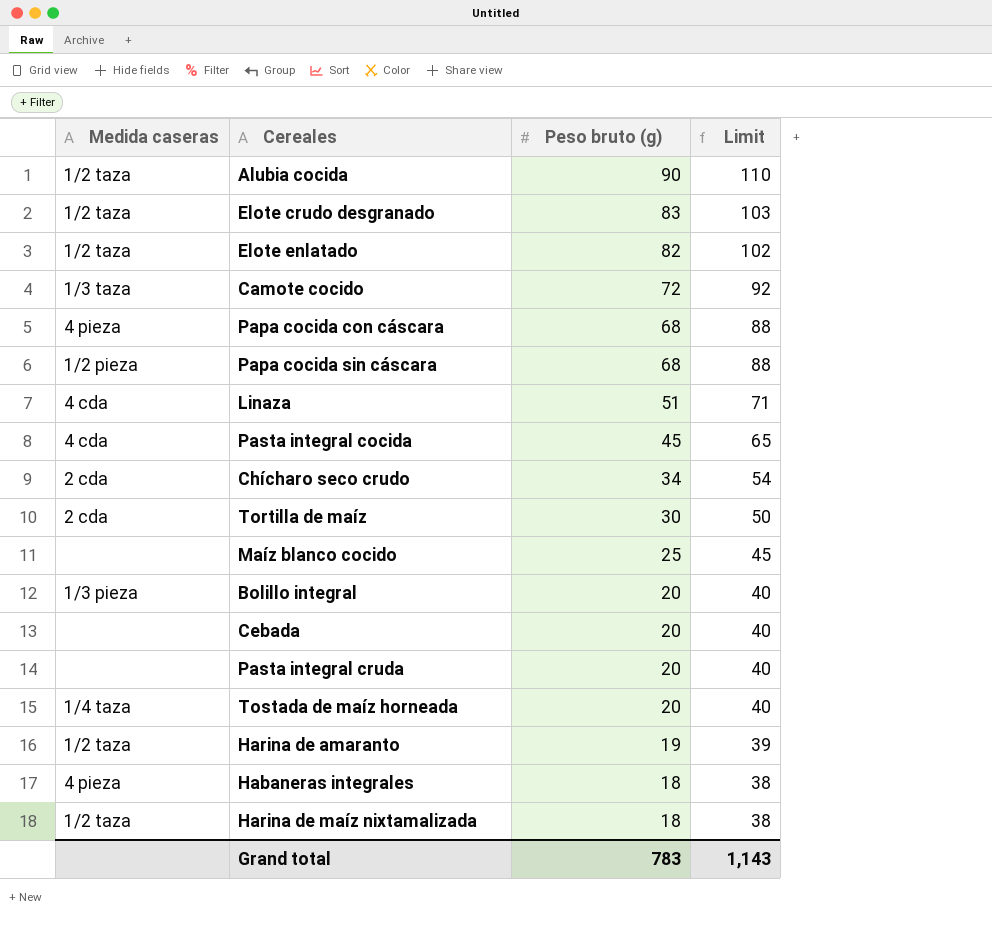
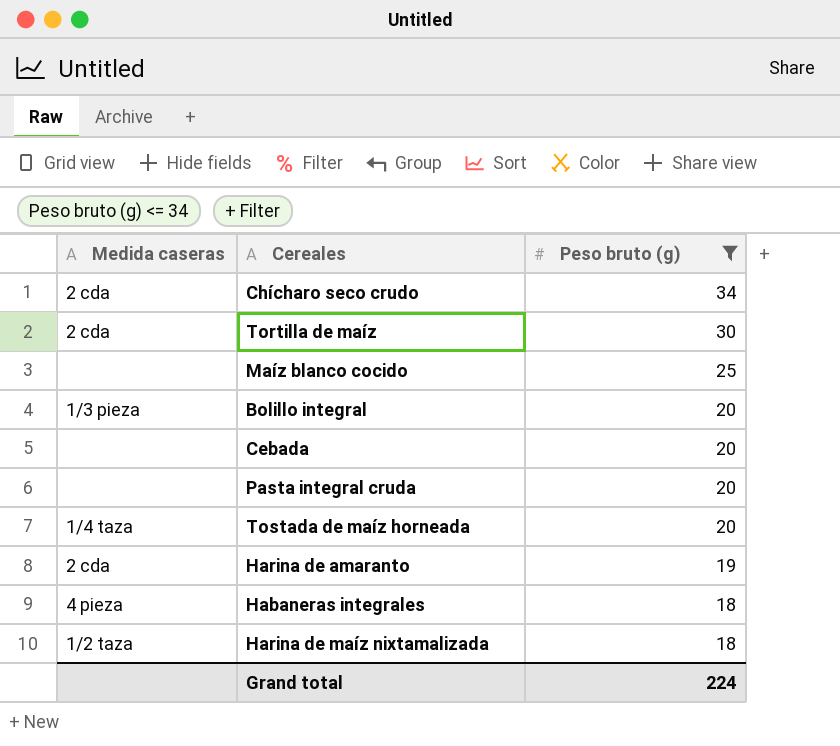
filter: none -> Peso bruto (g) <= 34
column Limit | formula: [Peso bruto (g)] + 20 -> none
Harina de amaranto | Medida caseras: 1/2 taza -> 2 cda
Grand total | Peso bruto (g): 783 -> 224

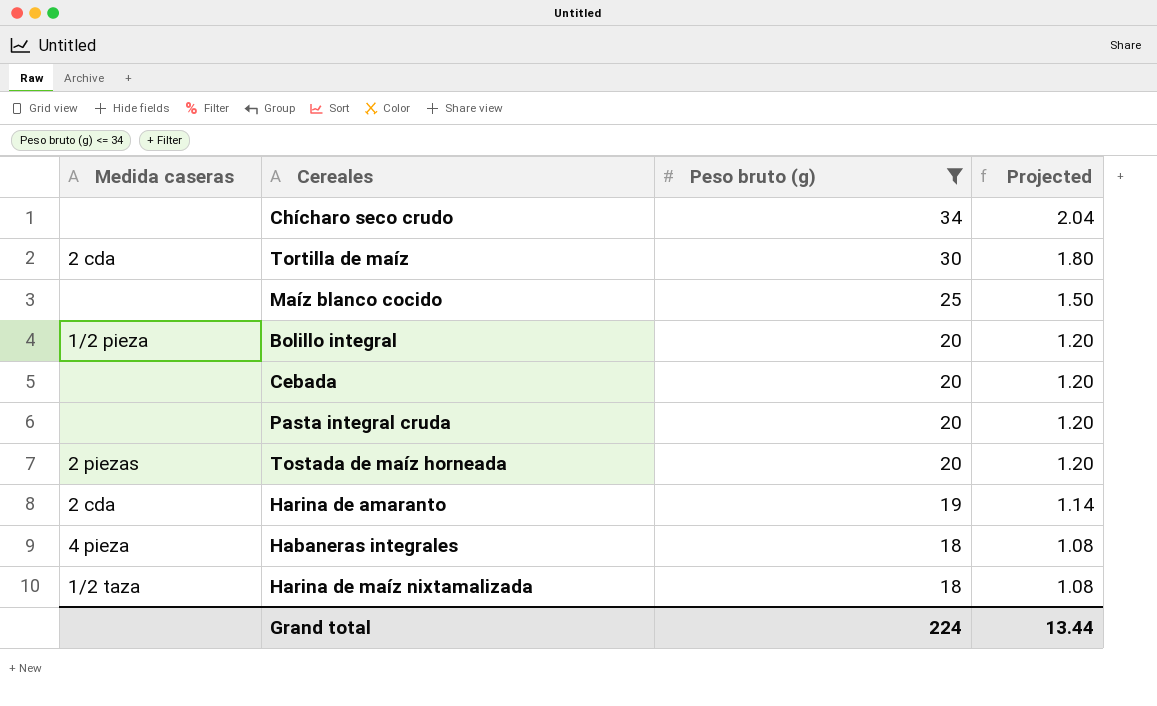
column Projected | formula: none -> [Peso bruto (g)] * 0.06
Chícharo seco crudo | Medida caseras: 2 cda -> none
Bolillo integral | Medida caseras: 1/3 pieza -> 1/2 pieza
Tostada de maíz horneada | Medida caseras: 1/4 taza -> 2 piezas

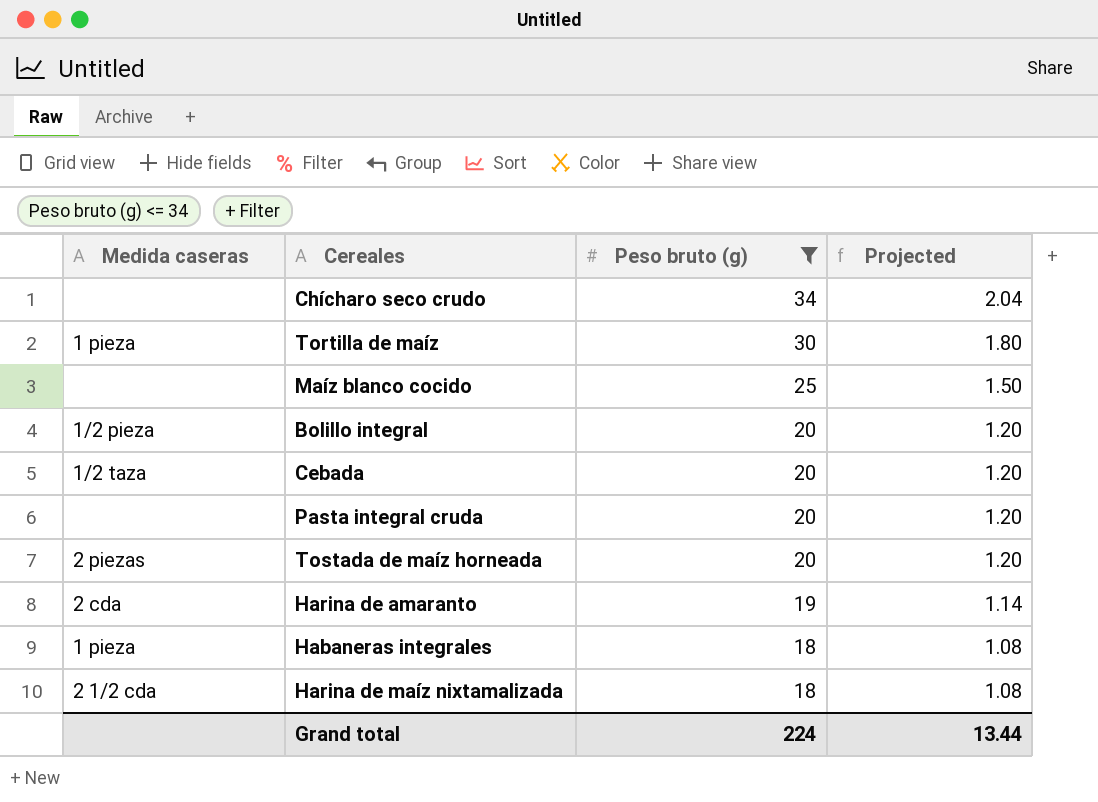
Tortilla de maíz | Medida caseras: 2 cda -> 1 pieza
Cebada | Medida caseras: none -> 1/2 taza
Habaneras integrales | Medida caseras: 4 pieza -> 1 pieza
Harina de maíz nixtamalizada | Medida caseras: 1/2 taza -> 2 1/2 cda

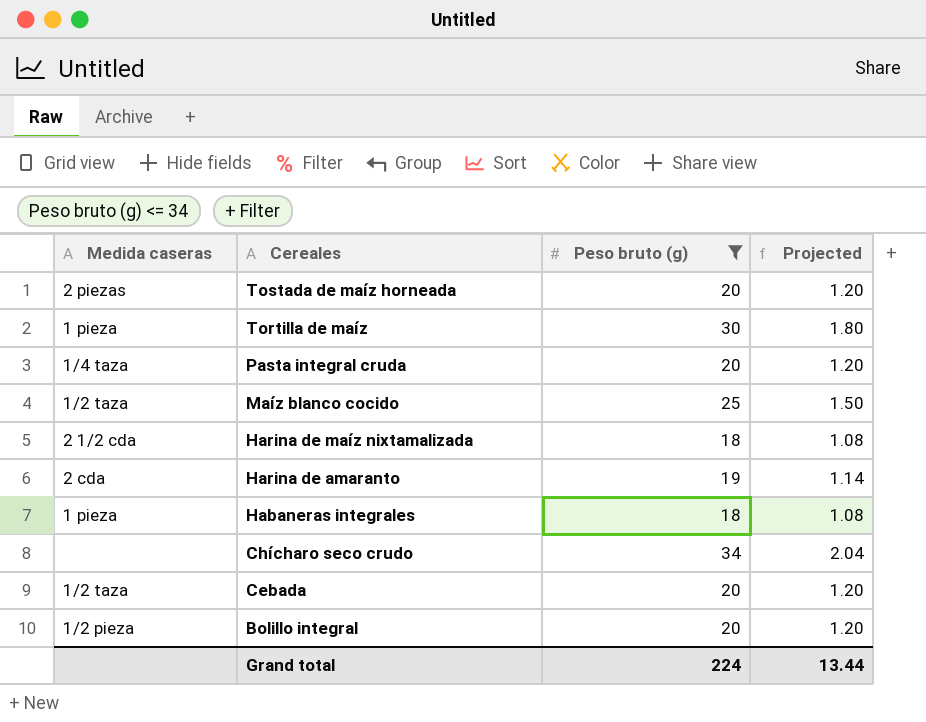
row order: Peso bruto (g) descending -> Cereales descending
Pasta integral cruda | Medida caseras: none -> 1/4 taza
Maíz blanco cocido | Medida caseras: none -> 1/2 taza

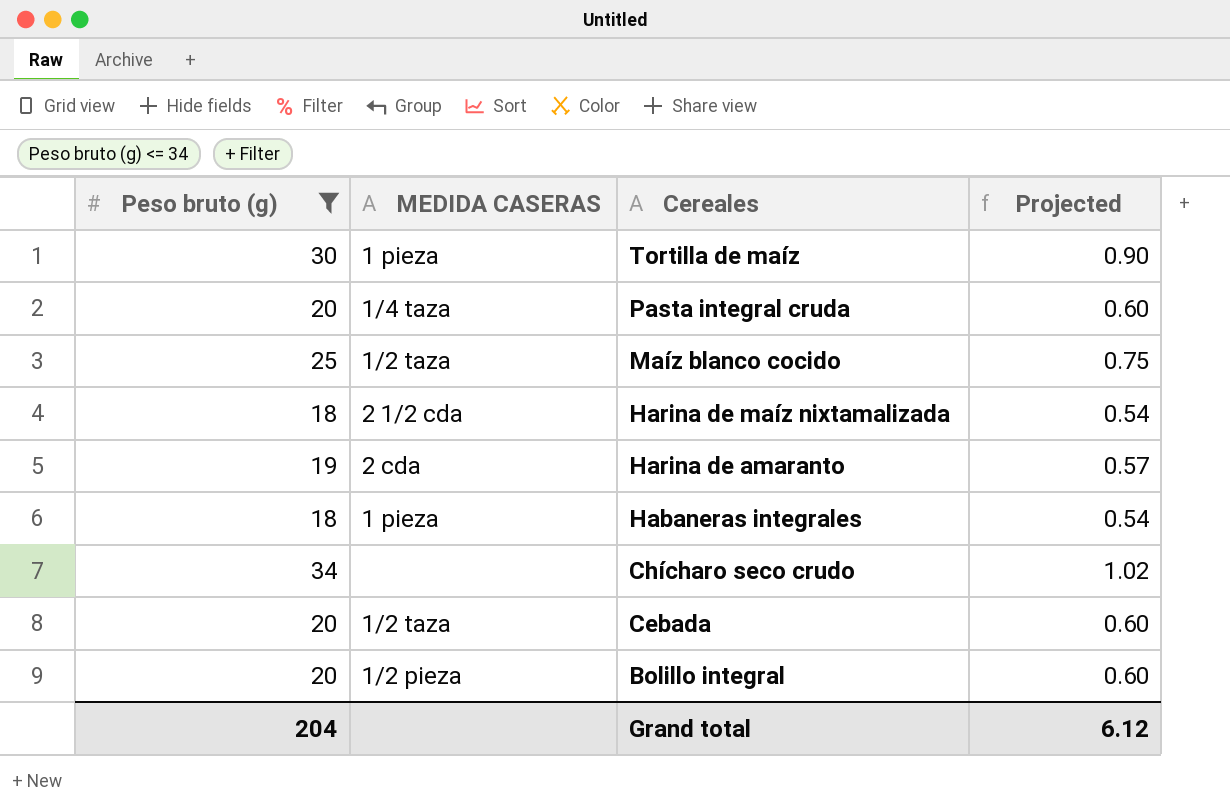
column Peso bruto (g) | position: 3 -> 1
column name: Medida caseras -> MEDIDA CASERAS
column Projected | formula: [Peso bruto (g)] * 0.06 -> [Peso bruto (g)] * 0.03
row Tostada de maíz horneada: 2 piezas | 20 | 1.20 -> none
Grand total | Peso bruto (g): 224 -> 204
Grand total | Projected: 13.44 -> 6.12

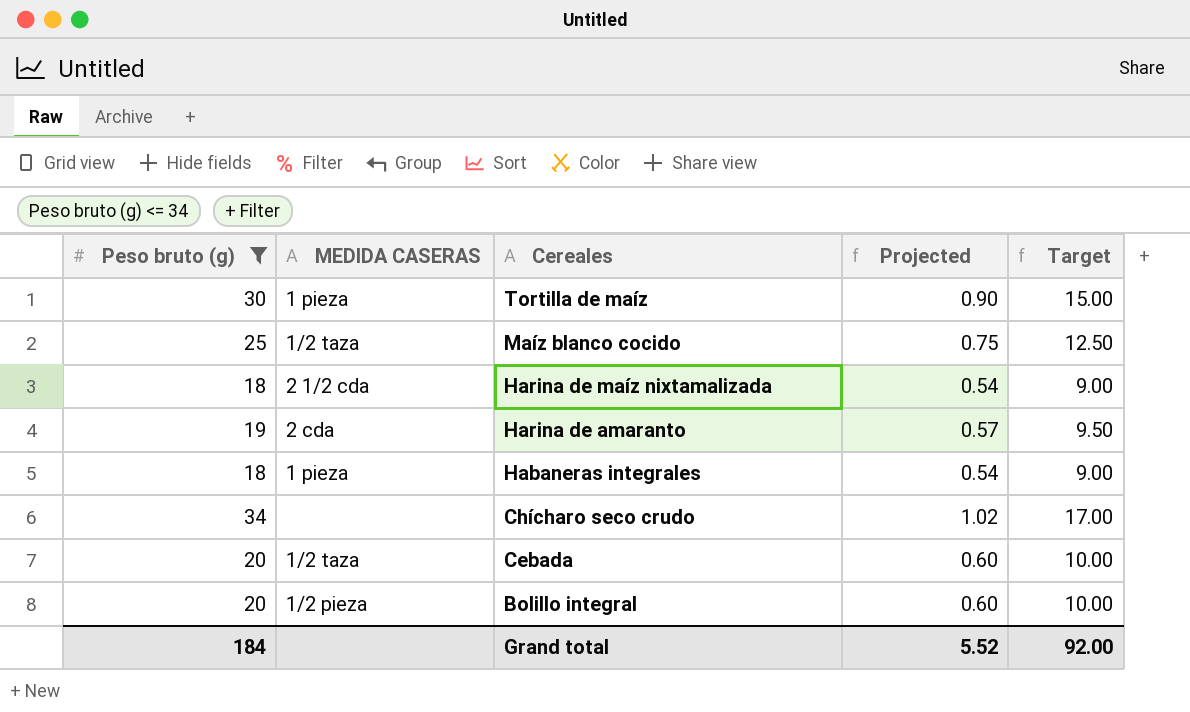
column Target | formula: none -> [Peso bruto (g)] * 0.5
row Pasta integral cruda: 20 | 1/4 taza | 0.60 -> none
Grand total | Peso bruto (g): 204 -> 184
Grand total | Projected: 6.12 -> 5.52

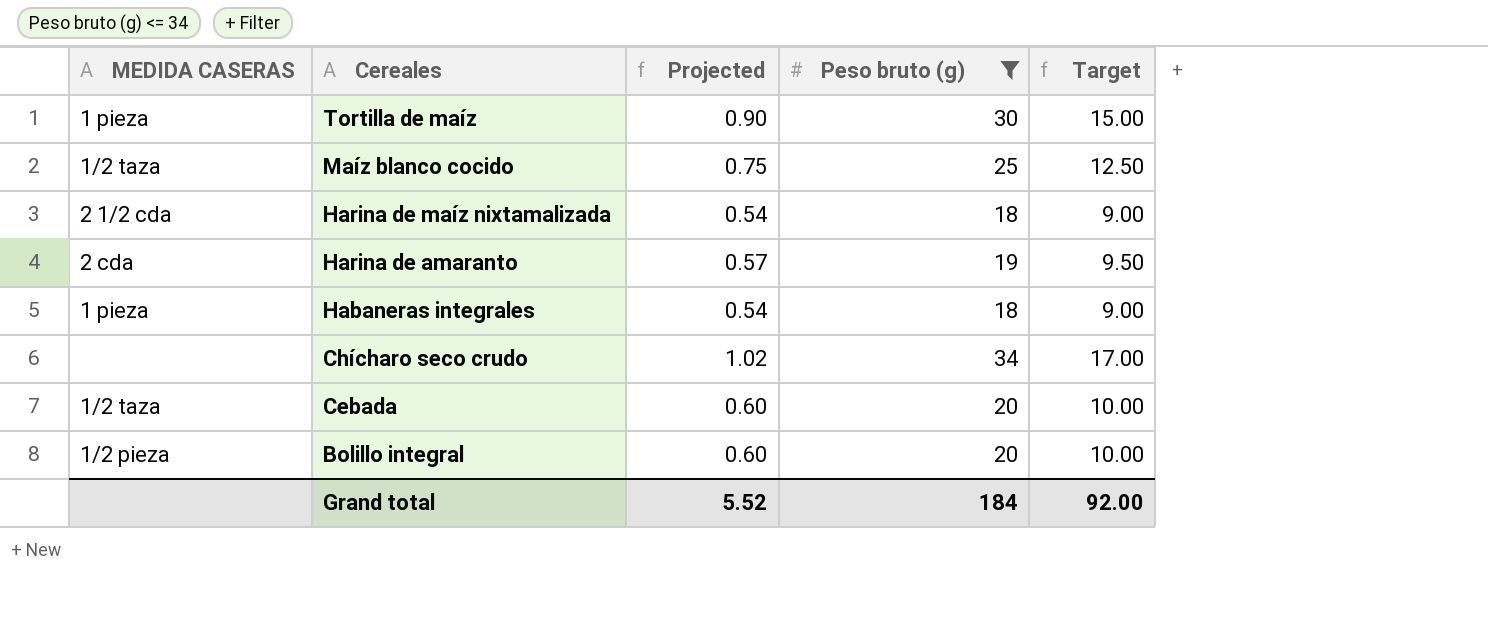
column Peso bruto (g) | position: 1 -> 4

